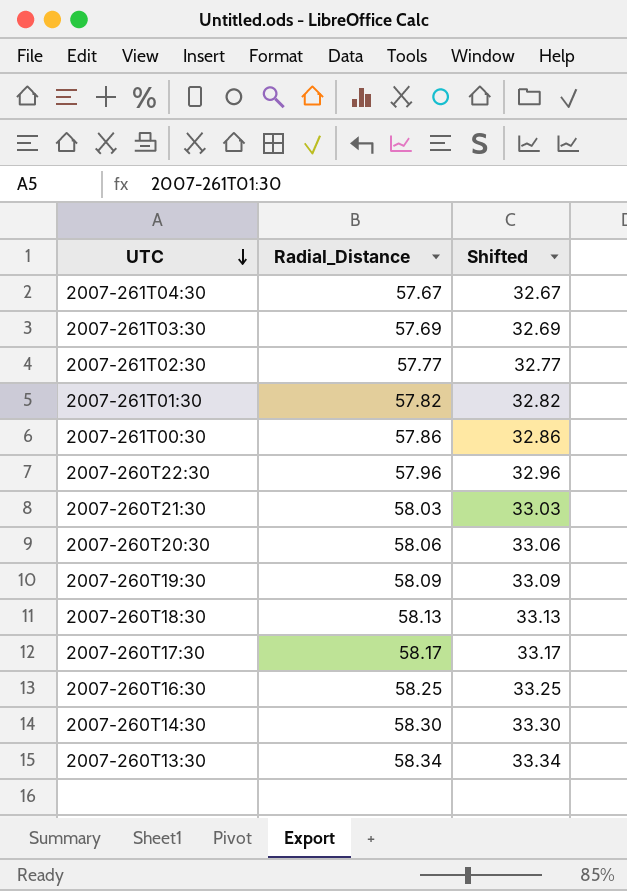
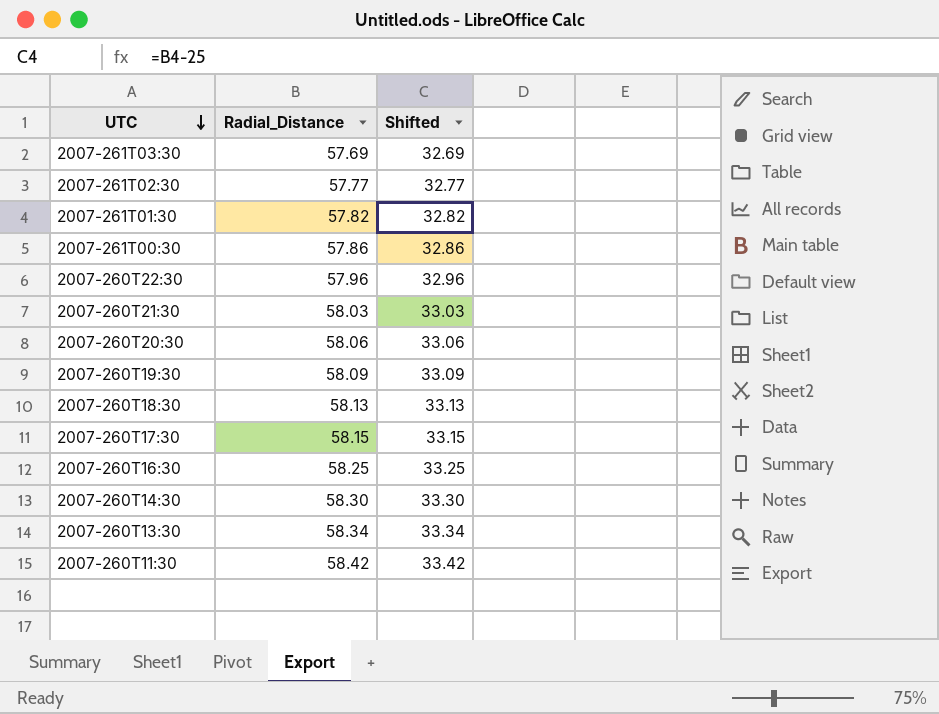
row 2007-261T04:30: 57.67 | 32.67 -> none
2007-260T17:30 | Radial_Distance: 58.17 -> 58.15
2007-260T17:30 | Shifted: 33.17 -> 33.15
row 2007-260T11:30: none -> 58.42 | 33.42

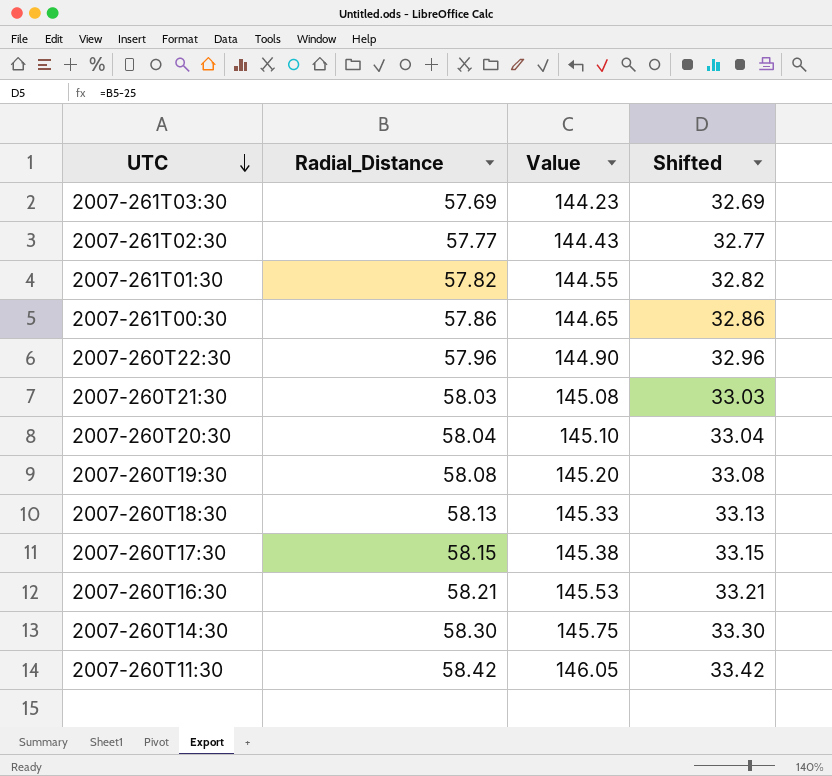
column Value | formula: none -> [Radial_Distance] * 2.5
row 2007-260T13:30: 58.34 | 33.34 -> none
2007-260T20:30 | Radial_Distance: 58.06 -> 58.04
2007-260T20:30 | Shifted: 33.06 -> 33.04
2007-260T19:30 | Radial_Distance: 58.09 -> 58.08
2007-260T19:30 | Shifted: 33.09 -> 33.08
2007-260T16:30 | Radial_Distance: 58.25 -> 58.21
2007-260T16:30 | Shifted: 33.25 -> 33.21

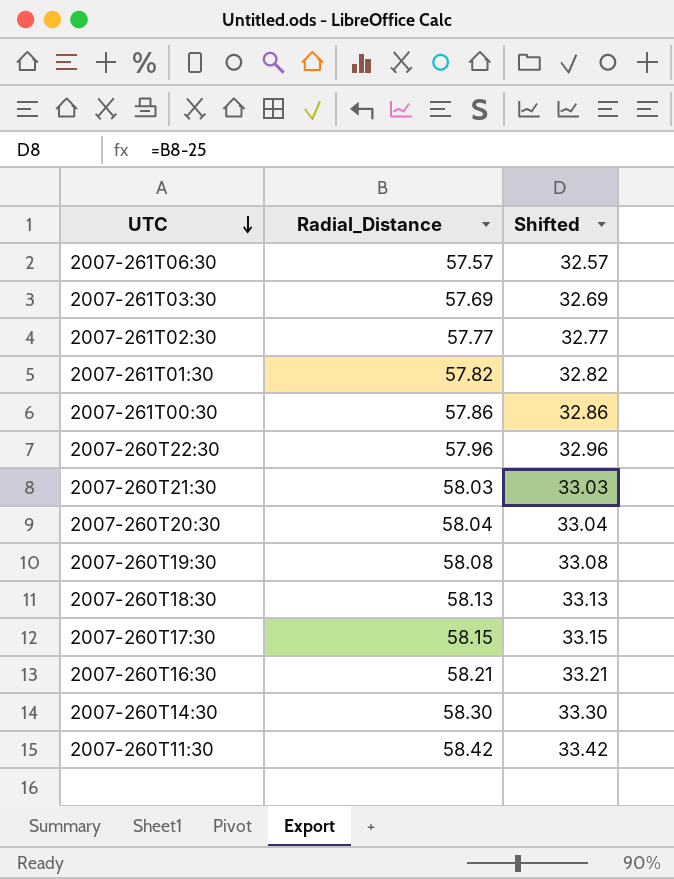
column Value | formula: [Radial_Distance] * 2.5 -> none
row 2007-261T06:30: none -> 57.57 | 32.57

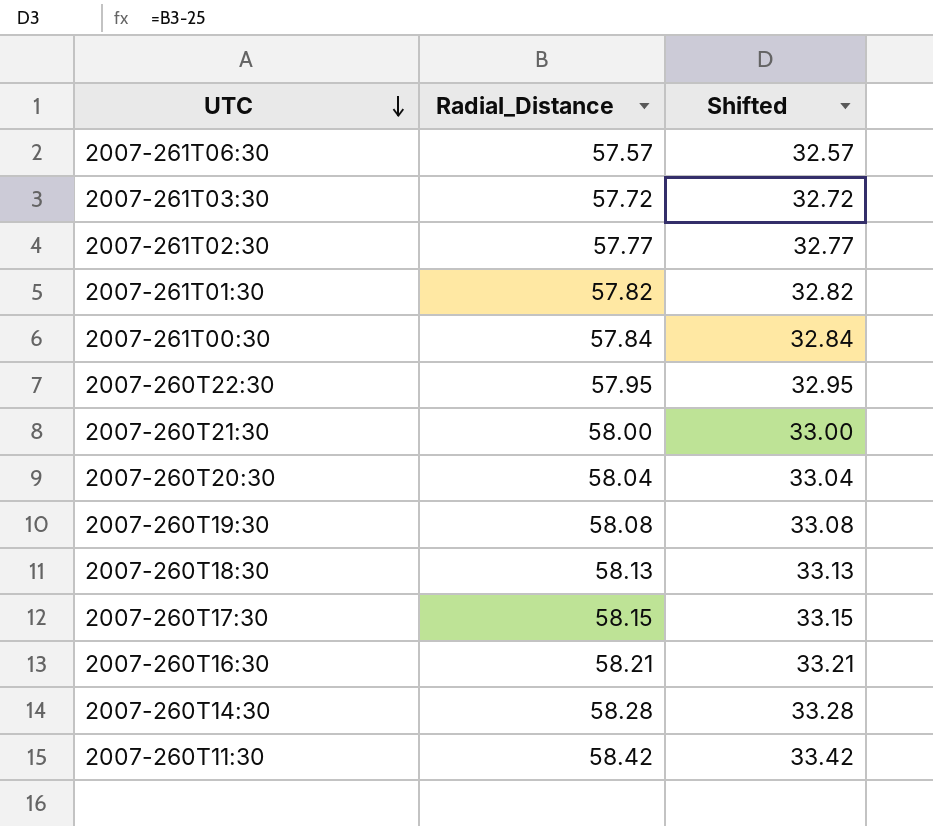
2007-261T03:30 | Radial_Distance: 57.69 -> 57.72
2007-261T03:30 | Shifted: 32.69 -> 32.72
2007-261T00:30 | Radial_Distance: 57.86 -> 57.84
2007-261T00:30 | Shifted: 32.86 -> 32.84
2007-260T22:30 | Radial_Distance: 57.96 -> 57.95
2007-260T22:30 | Shifted: 32.96 -> 32.95
2007-260T21:30 | Radial_Distance: 58.03 -> 58.00
2007-260T21:30 | Shifted: 33.03 -> 33.00
2007-260T14:30 | Radial_Distance: 58.30 -> 58.28
2007-260T14:30 | Shifted: 33.30 -> 33.28

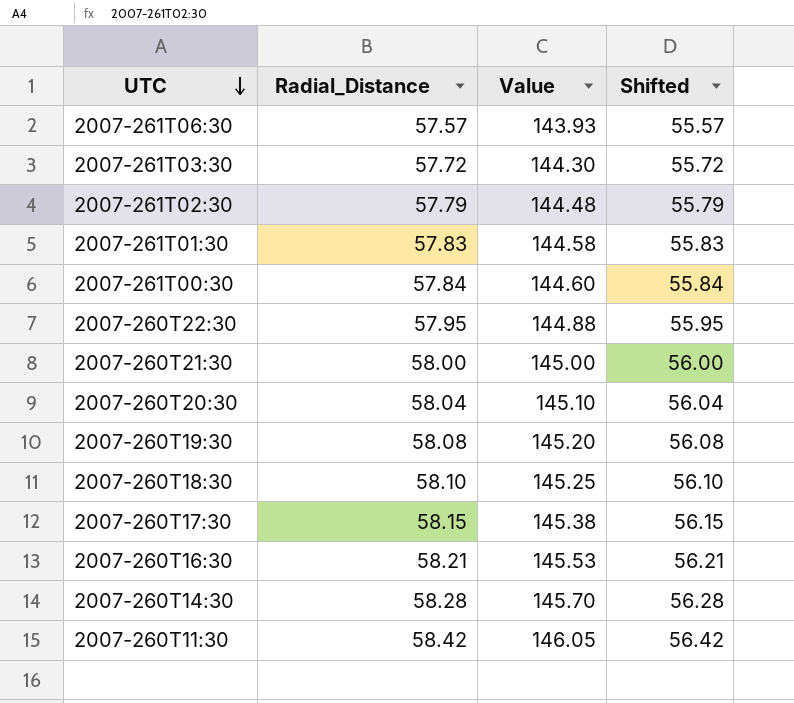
column Value | formula: none -> [Radial_Distance] * 2.5
column Shifted | formula: [Radial_Distance] - 25 -> [Radial_Distance] - 2
2007-261T02:30 | Radial_Distance: 57.77 -> 57.79
2007-261T01:30 | Radial_Distance: 57.82 -> 57.83
2007-260T18:30 | Radial_Distance: 58.13 -> 58.10

